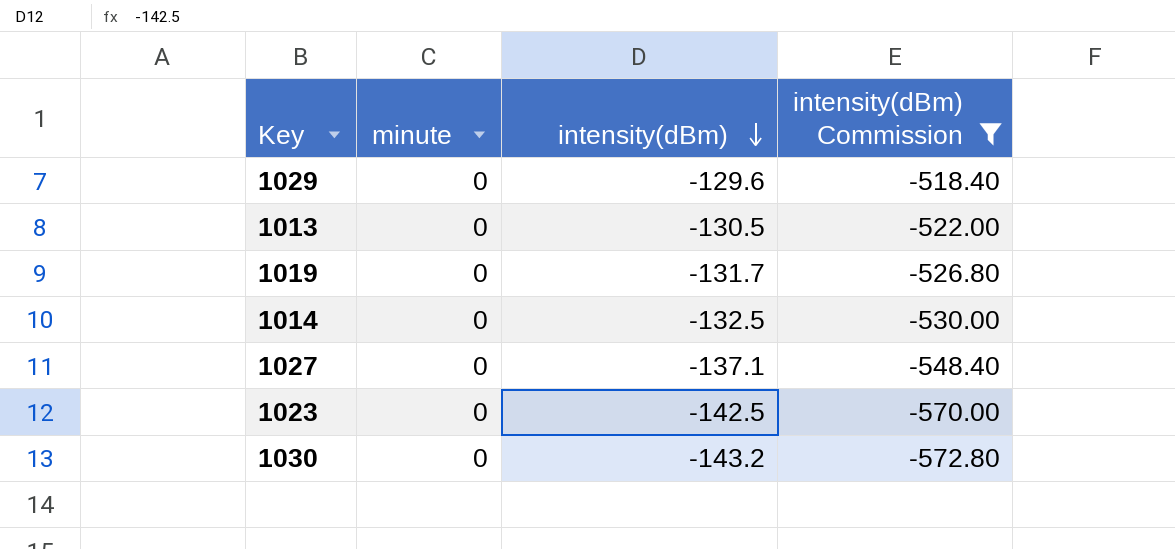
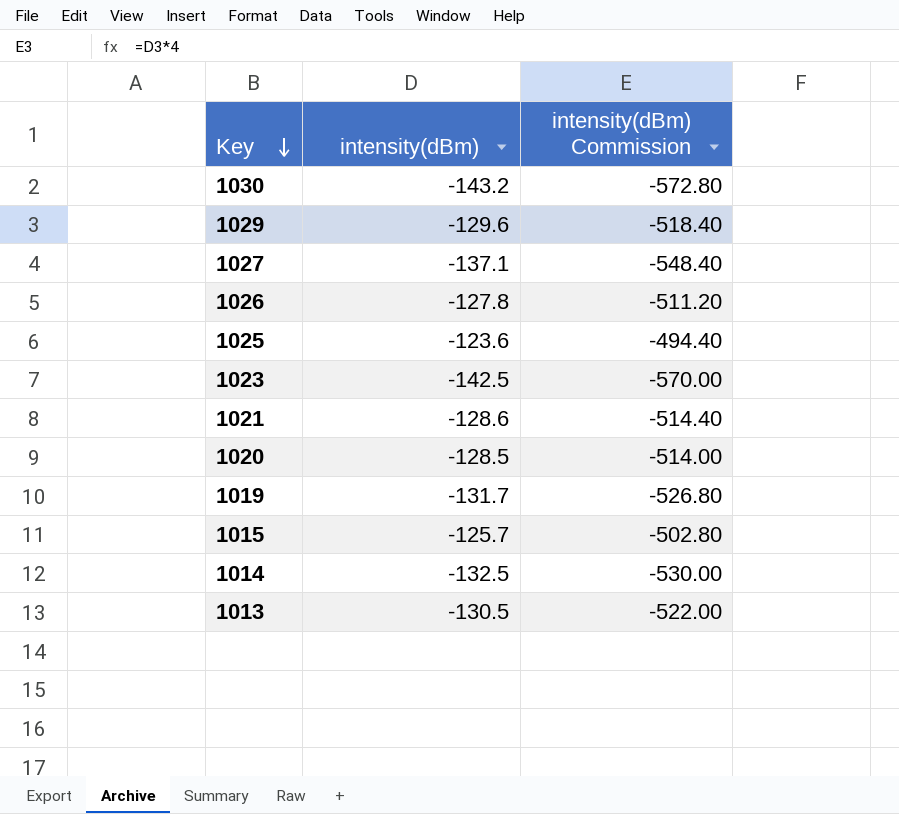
filter: intensity(dBm) Commission <= -518.40 -> none
row order: intensity(dBm) descending -> Key descending
column minute | position: 2 -> none

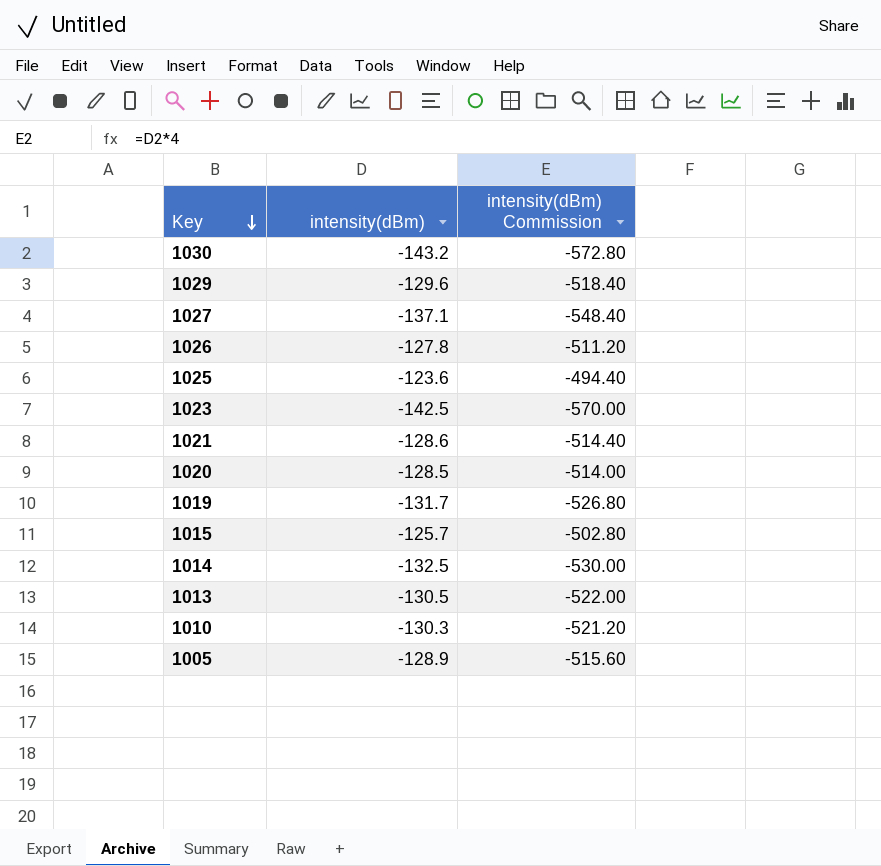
row 1010: none -> -130.3 | -521.20
row 1005: none -> -128.9 | -515.60

